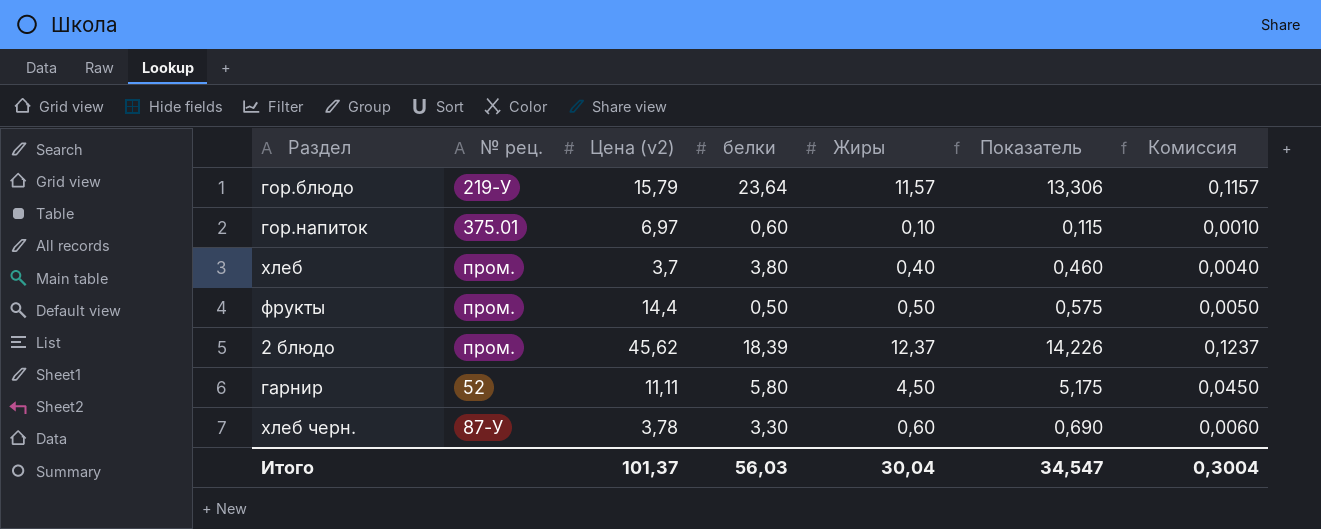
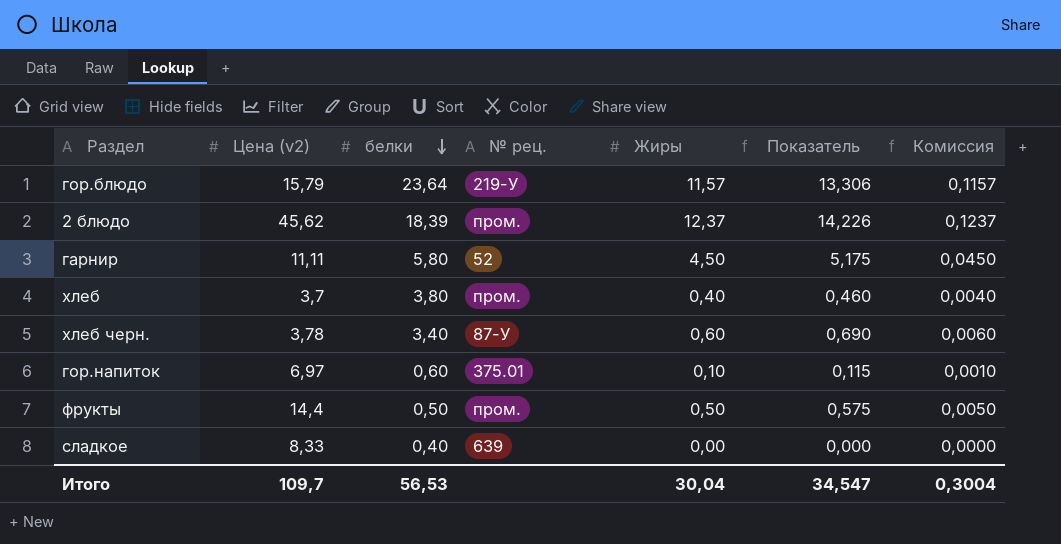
row order: none -> белки descending
column № рец. | position: 2 -> 4
хлеб черн. | белки: 3,30 -> 3,40
row сладкое: none -> 8,33 | 0,40 | 639 | 0,00 | 0,000 | 0,0000
Итого | Цена (v2): 101,37 -> 109,7
Итого | белки: 56,03 -> 56,53

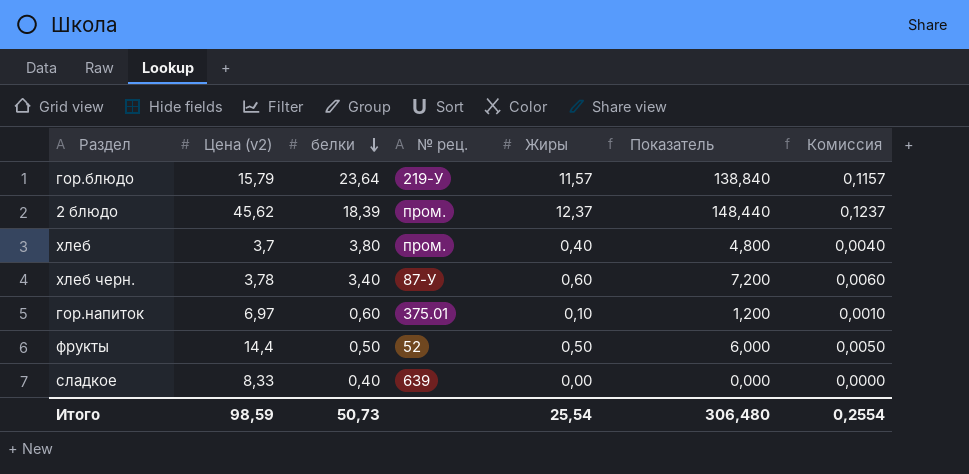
column Показатель | formula: [Жиры] * 1,15 -> [Жиры] * 12
row гарнир: 11,11 | 5,80 | 52 | 4,50 | 5,175 | 0,0450 -> none
фрукты | № рец.: пром. -> 52
Итого | Цена (v2): 109,7 -> 98,59
Итого | белки: 56,53 -> 50,73
Итого | Жиры: 30,04 -> 25,54
Итого | Показатель: 34,547 -> 306,480
Итого | Комиссия: 0,3004 -> 0,2554

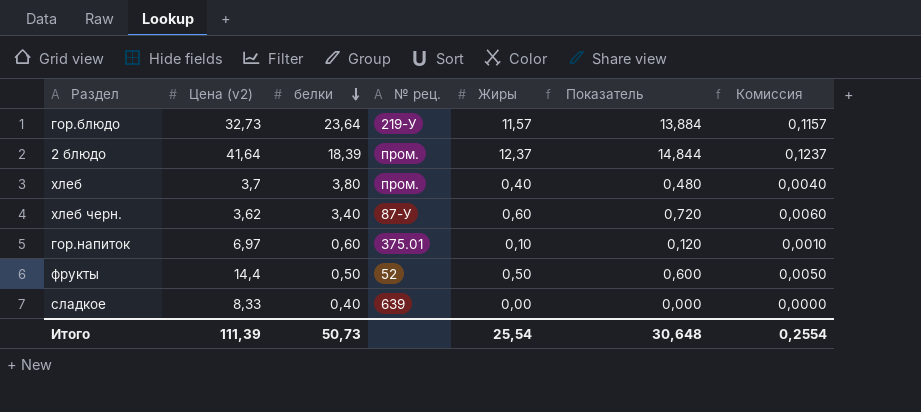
column Показатель | formula: [Жиры] * 12 -> [Жиры] * 1,2
гор.блюдо | Цена (v2): 15,79 -> 32,73
2 блюдо | Цена (v2): 45,62 -> 41,64
хлеб черн. | Цена (v2): 3,78 -> 3,62
Итого | Цена (v2): 98,59 -> 111,39
Итого | Показатель: 306,480 -> 30,648

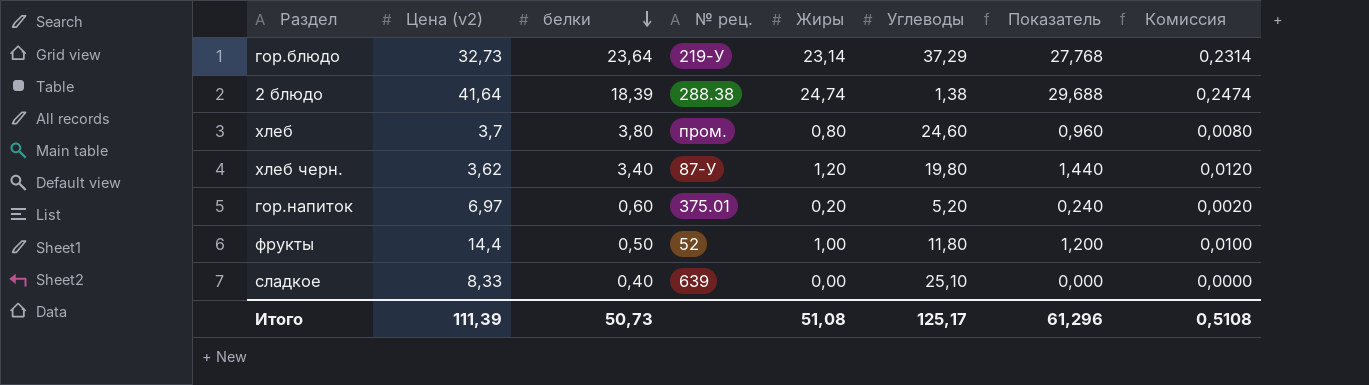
column Углеводы | position: none -> 6
гор.блюдо | Жиры: 11,57 -> 23,14
гор.блюдо | Показатель: 13,884 -> 27,768
гор.блюдо | Комиссия: 0,1157 -> 0,2314
2 блюдо | № рец.: пром. -> 288.38
2 блюдо | Жиры: 12,37 -> 24,74
2 блюдо | Показатель: 14,844 -> 29,688
2 блюдо | Комиссия: 0,1237 -> 0,2474
хлеб | Жиры: 0,40 -> 0,80
хлеб | Показатель: 0,480 -> 0,960
хлеб | Комиссия: 0,0040 -> 0,0080
хлеб черн. | Жиры: 0,60 -> 1,20
хлеб черн. | Показатель: 0,720 -> 1,440
хлеб черн. | Комиссия: 0,0060 -> 0,0120
гор.напиток | Жиры: 0,10 -> 0,20
гор.напиток | Показатель: 0,120 -> 0,240
гор.напиток | Комиссия: 0,0010 -> 0,0020
фрукты | Жиры: 0,50 -> 1,00
фрукты | Показатель: 0,600 -> 1,200
фрукты | Комиссия: 0,0050 -> 0,0100
Итого | Жиры: 25,54 -> 51,08
Итого | Показатель: 30,648 -> 61,296
Итого | Комиссия: 0,2554 -> 0,5108

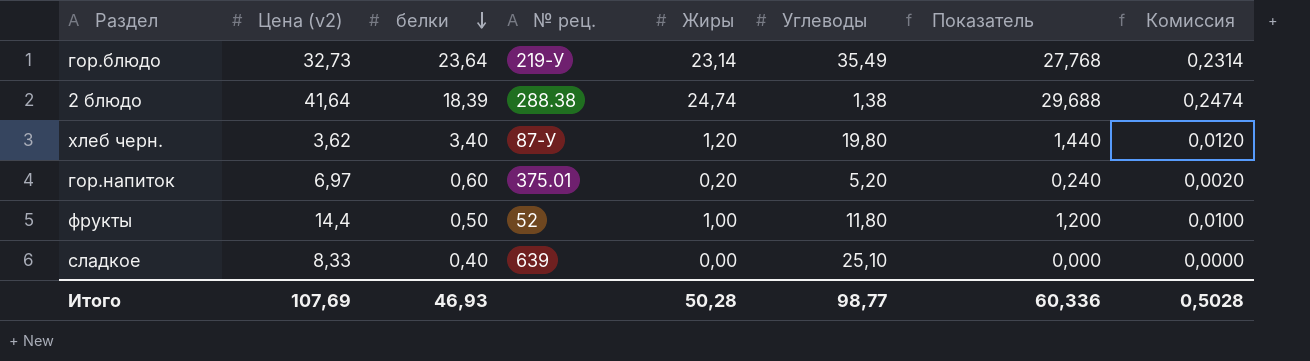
row хлеб: 3,7 | 3,80 | пром. | 0,80 | 24,60 | 0,960 | 0,0080 -> none
гор.блюдо | Углеводы: 37,29 -> 35,49
Итого | Цена (v2): 111,39 -> 107,69
Итого | белки: 50,73 -> 46,93
Итого | Жиры: 51,08 -> 50,28
Итого | Углеводы: 125,17 -> 98,77
Итого | Показатель: 61,296 -> 60,336
Итого | Комиссия: 0,5108 -> 0,5028

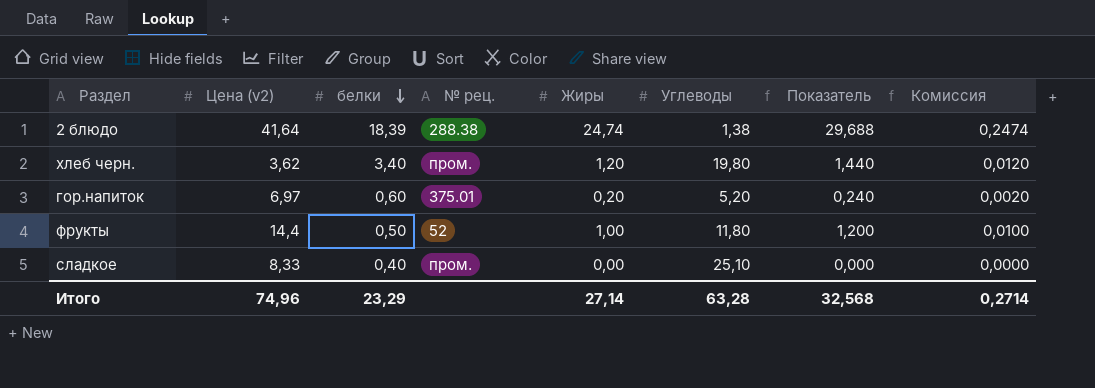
row гор.блюдо: 32,73 | 23,64 | 219-У | 23,14 | 35,49 | 27,768 | 0,2314 -> none
хлеб черн. | № рец.: 87-У -> пром.
сладкое | № рец.: 639 -> пром.
Итого | Цена (v2): 107,69 -> 74,96
Итого | белки: 46,93 -> 23,29
Итого | Жиры: 50,28 -> 27,14
Итого | Углеводы: 98,77 -> 63,28
Итого | Показатель: 60,336 -> 32,568
Итого | Комиссия: 0,5028 -> 0,2714

